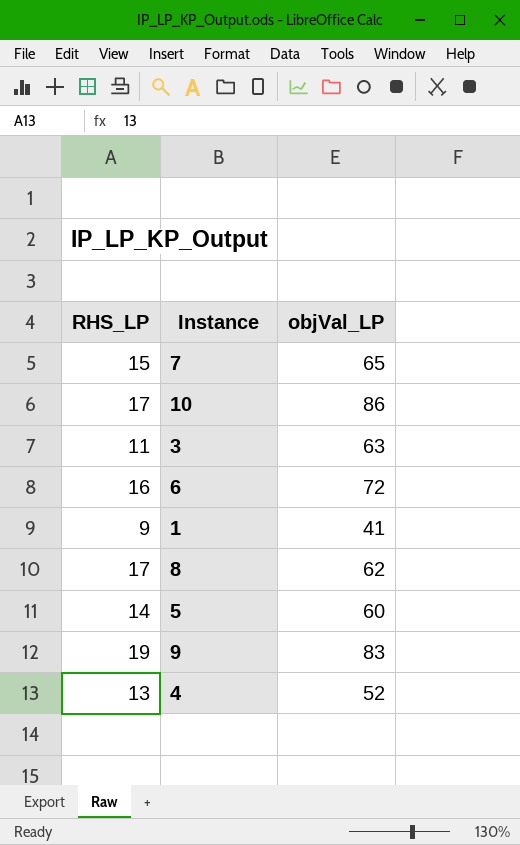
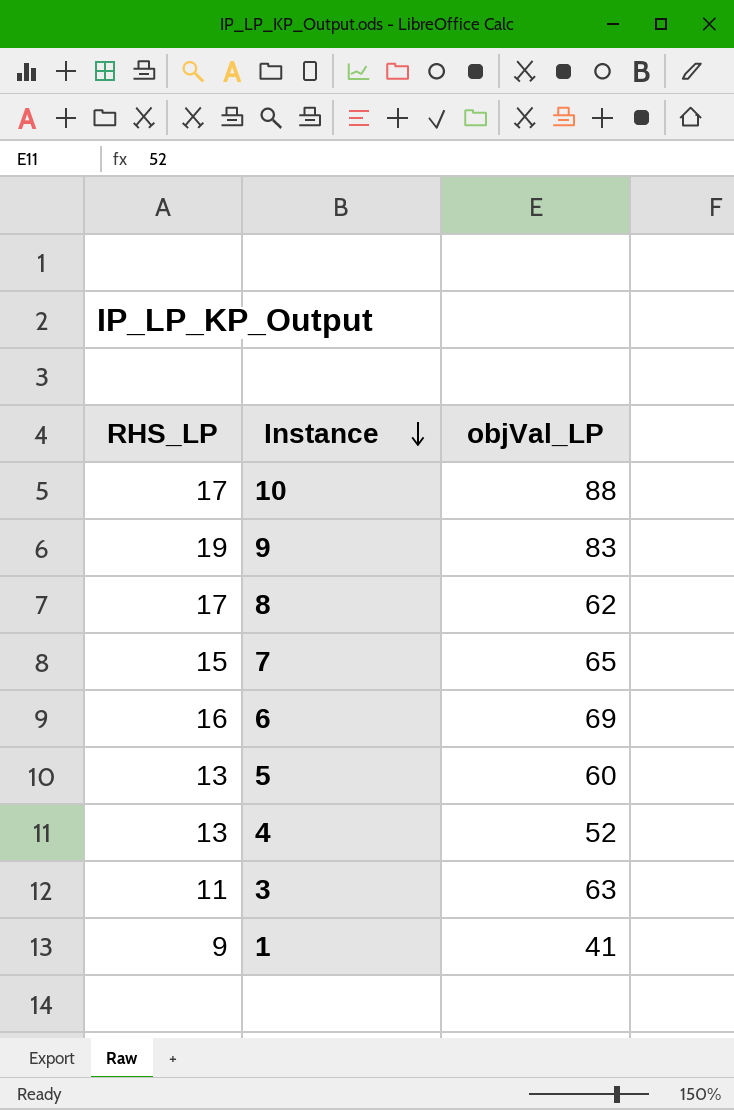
row order: none -> Instance descending
10 | objVal_LP: 86 -> 88
6 | objVal_LP: 72 -> 69
5 | RHS_LP: 14 -> 13

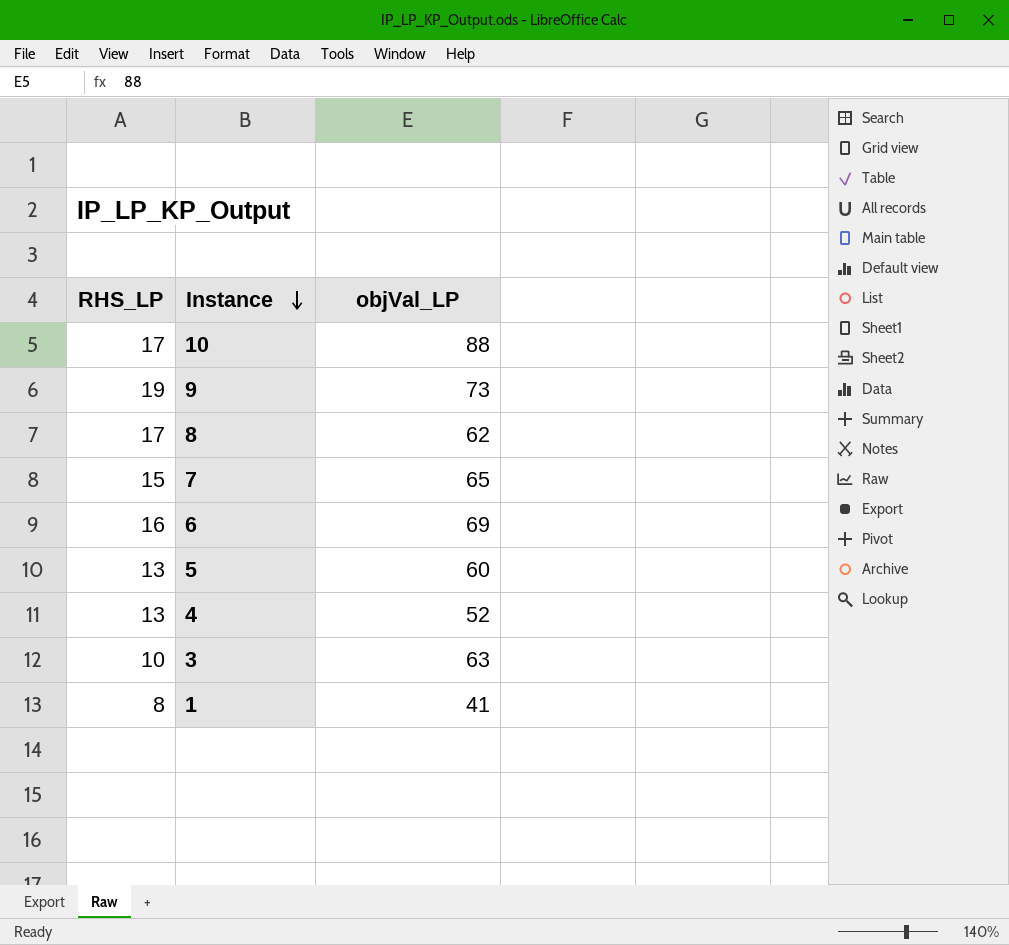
9 | objVal_LP: 83 -> 73
3 | RHS_LP: 11 -> 10
1 | RHS_LP: 9 -> 8

